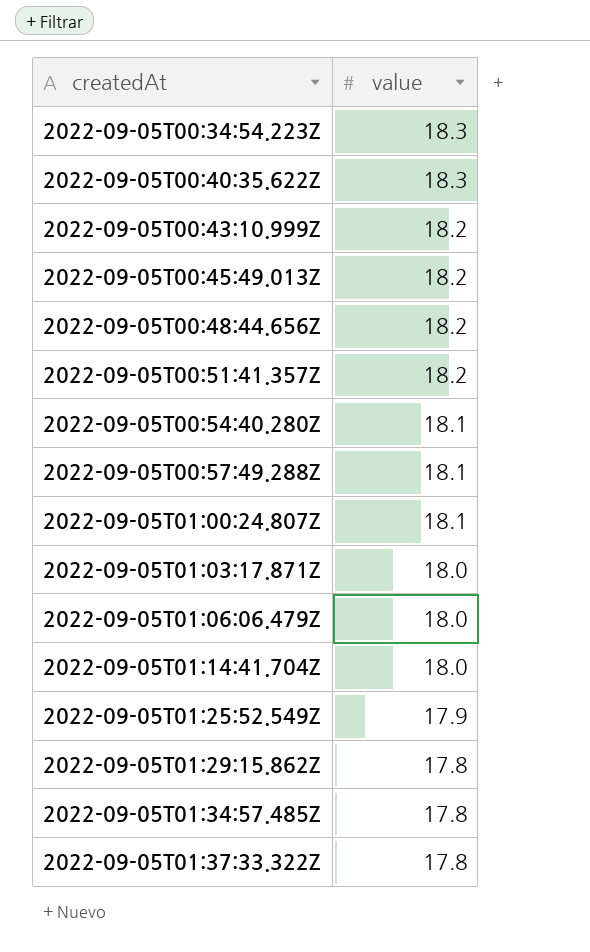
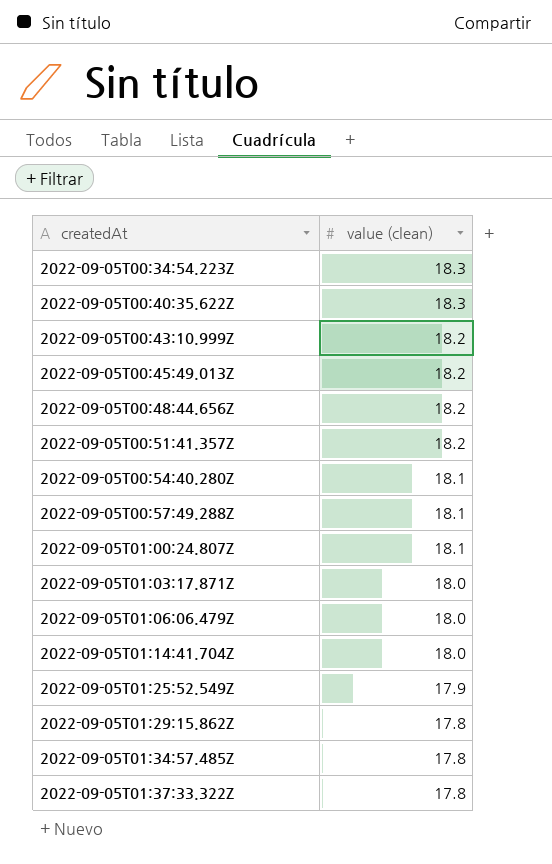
column name: value -> value (clean)

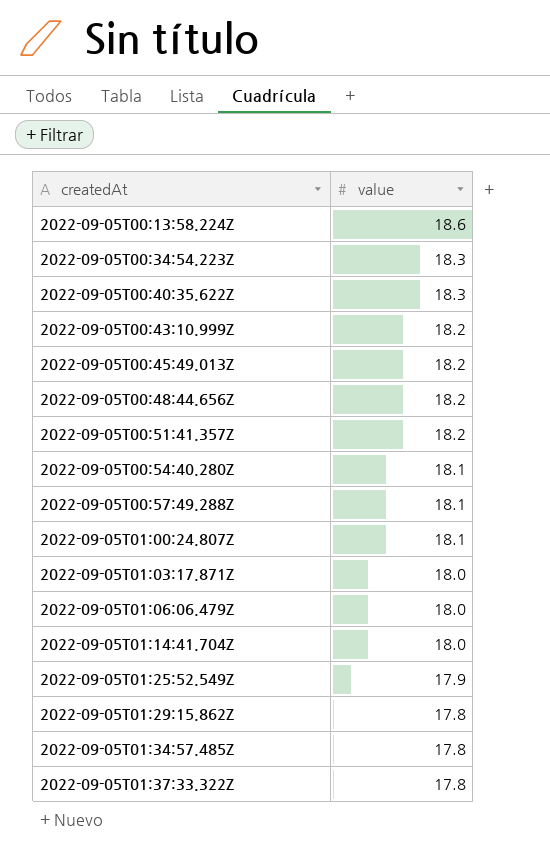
column name: value (clean) -> value
row 2022-09-05T00:13:58.224Z: none -> 18.6

